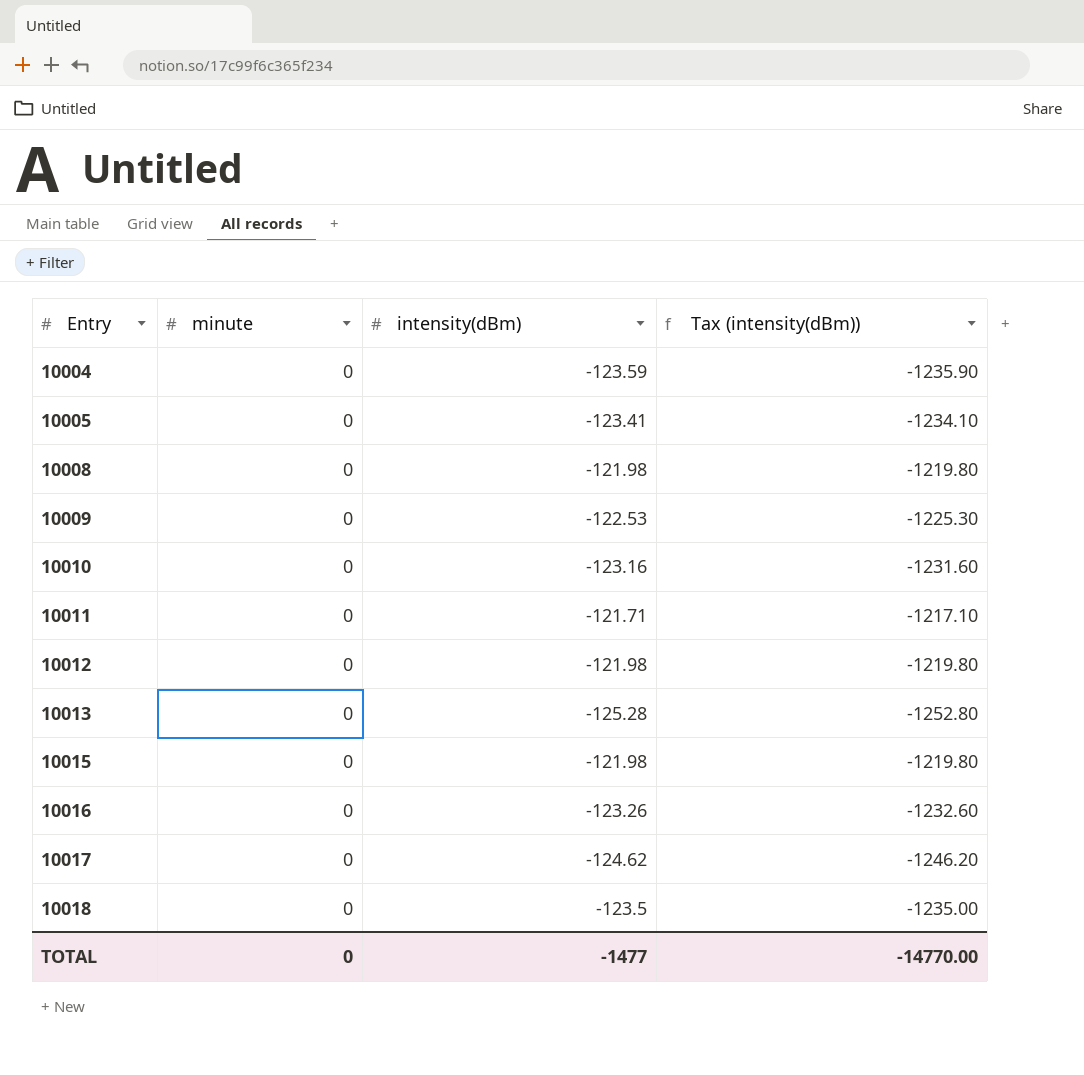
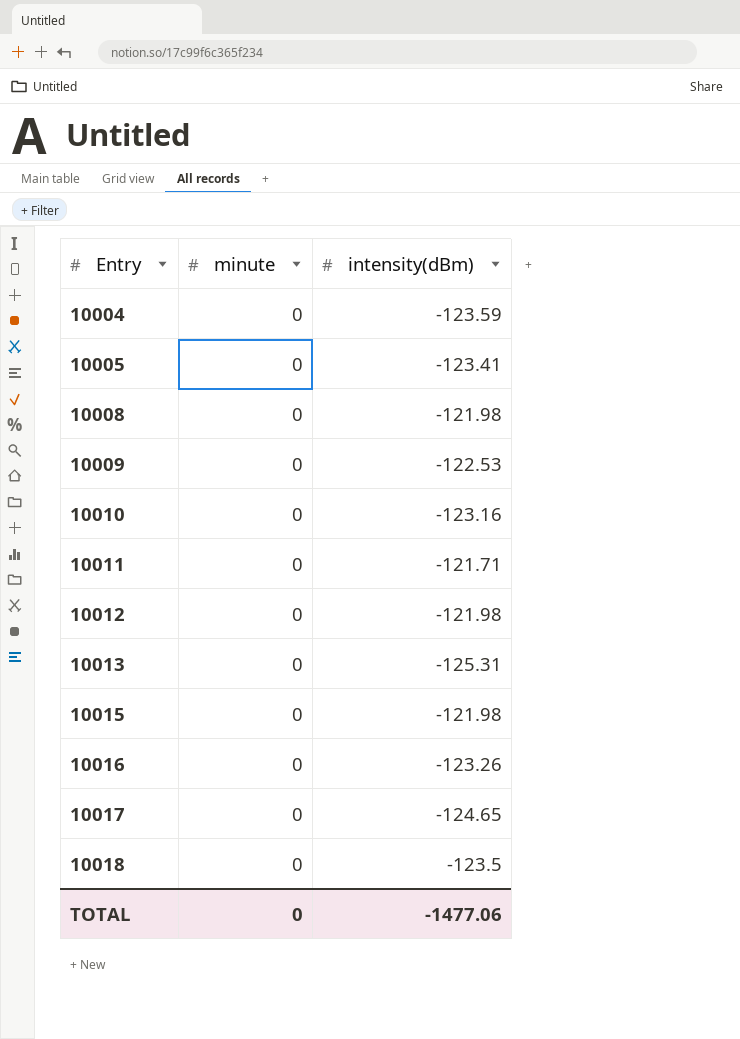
column Tax (intensity(dBm)) | formula: [intensity(dBm)] * 10 -> none
10013 | intensity(dBm): -125.28 -> -125.31
10017 | intensity(dBm): -124.62 -> -124.65
TOTAL | intensity(dBm): -1477 -> -1477.06

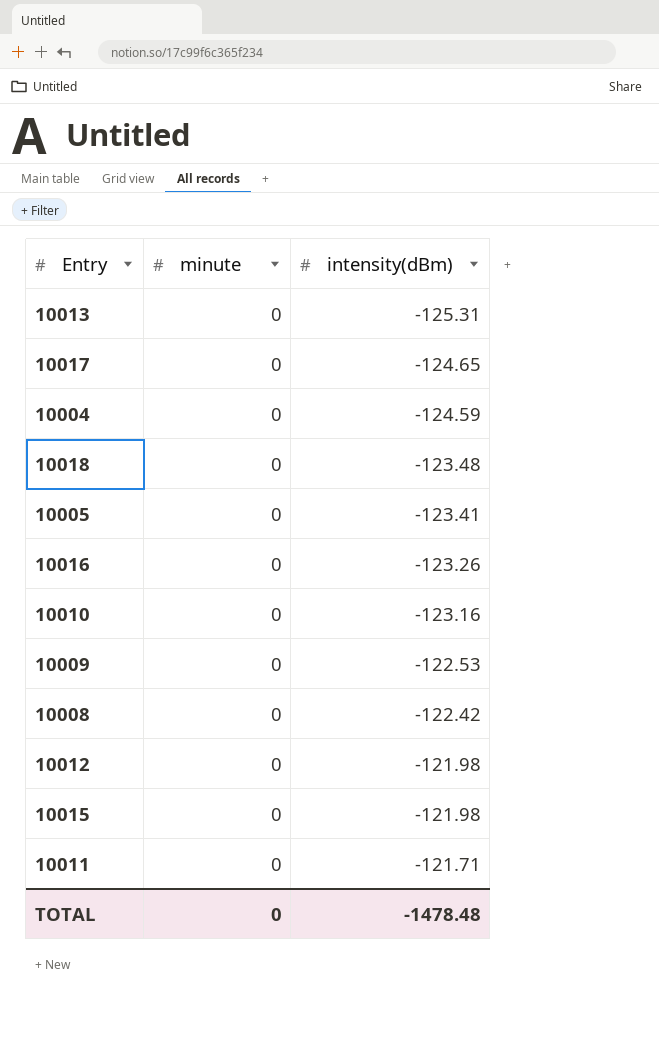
row order: Entry ascending -> intensity(dBm) ascending
10004 | intensity(dBm): -123.59 -> -124.59
10018 | intensity(dBm): -123.5 -> -123.48
10008 | intensity(dBm): -121.98 -> -122.42
TOTAL | intensity(dBm): -1477.06 -> -1478.48

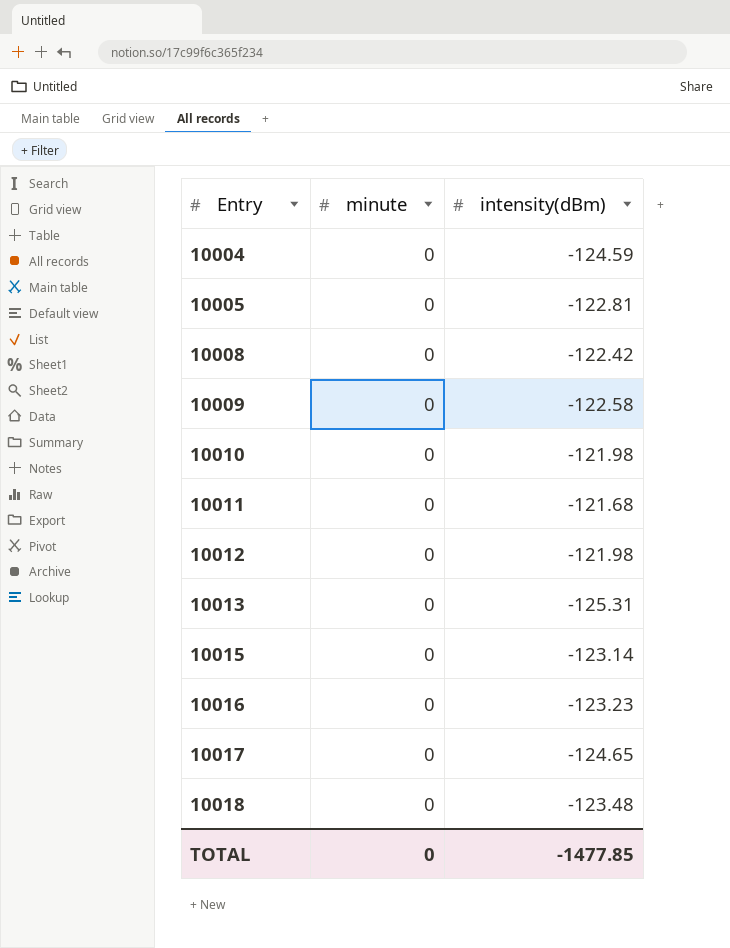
row order: intensity(dBm) ascending -> Entry ascending
10005 | intensity(dBm): -123.41 -> -122.81
10009 | intensity(dBm): -122.53 -> -122.58
10010 | intensity(dBm): -123.16 -> -121.98
10011 | intensity(dBm): -121.71 -> -121.68
10015 | intensity(dBm): -121.98 -> -123.14
10016 | intensity(dBm): -123.26 -> -123.23
TOTAL | intensity(dBm): -1478.48 -> -1477.85

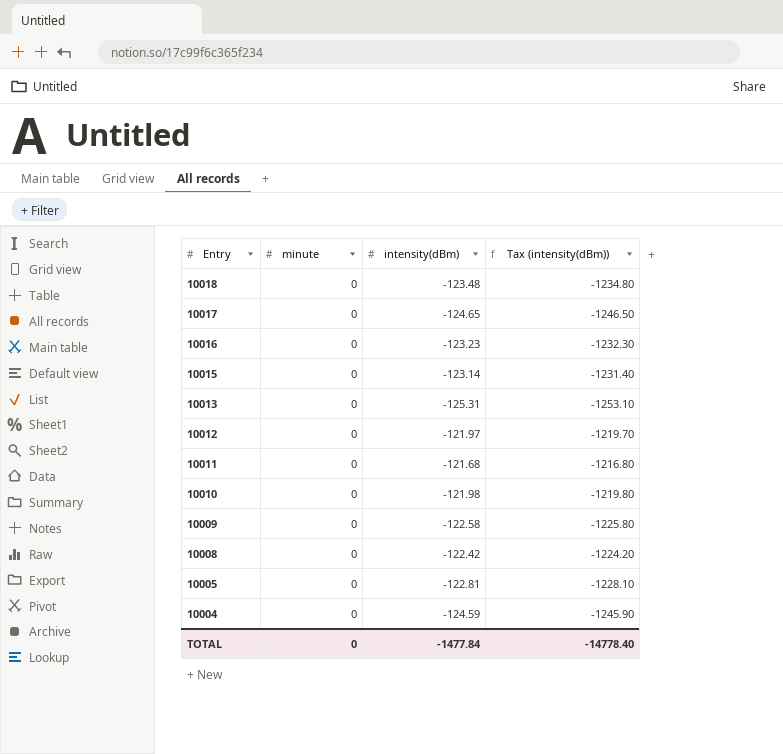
row order: Entry ascending -> Entry descending
column Tax (intensity(dBm)) | formula: none -> [intensity(dBm)] * 10
10012 | intensity(dBm): -121.98 -> -121.97
TOTAL | intensity(dBm): -1477.85 -> -1477.84

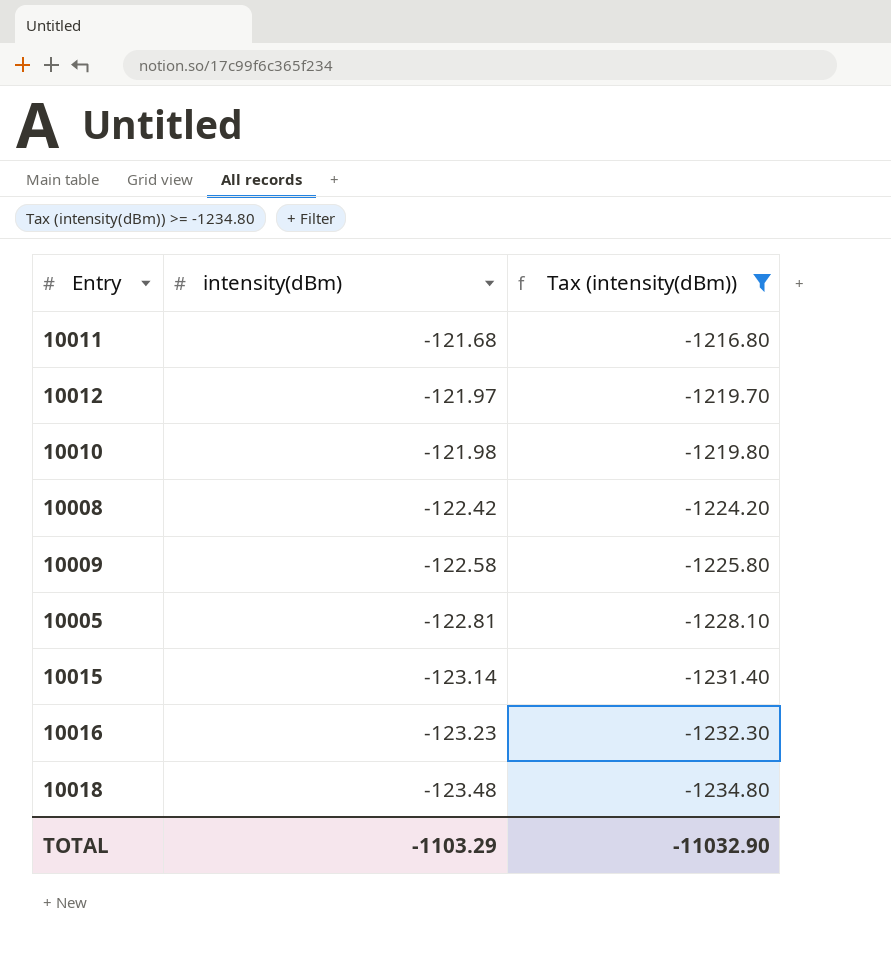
filter: none -> Tax (intensity(dBm)) >= -1234.80
row order: Entry descending -> intensity(dBm) descending
column minute | position: 2 -> none
TOTAL | intensity(dBm): -1477.84 -> -1103.29
TOTAL | Tax (intensity(dBm)): -14778.40 -> -11032.90

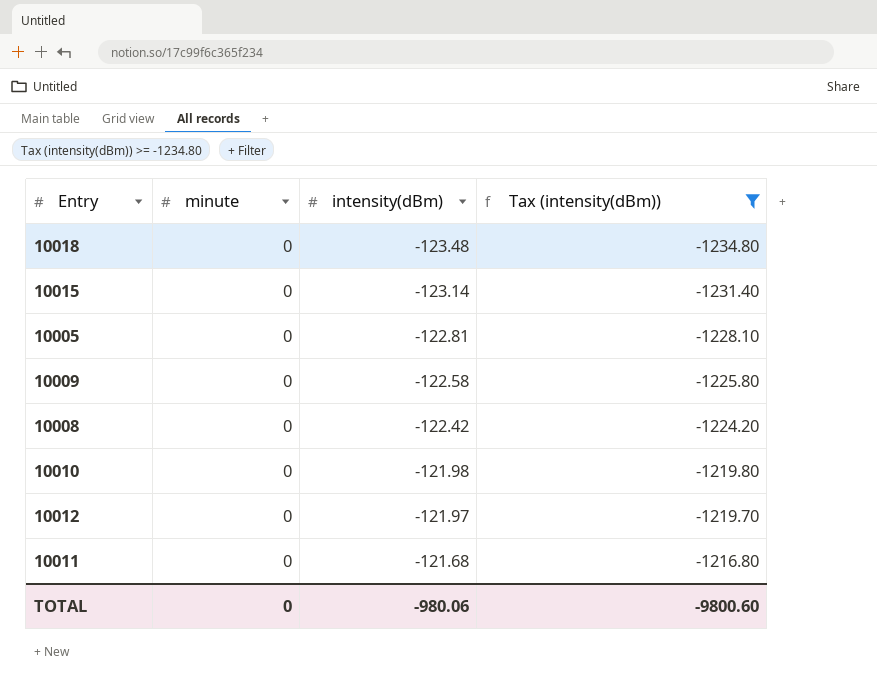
row order: intensity(dBm) descending -> intensity(dBm) ascending
column minute | position: none -> 2
row 10016: -123.23 | -1232.30 -> none
TOTAL | intensity(dBm): -1103.29 -> -980.06
TOTAL | Tax (intensity(dBm)): -11032.90 -> -9800.60

